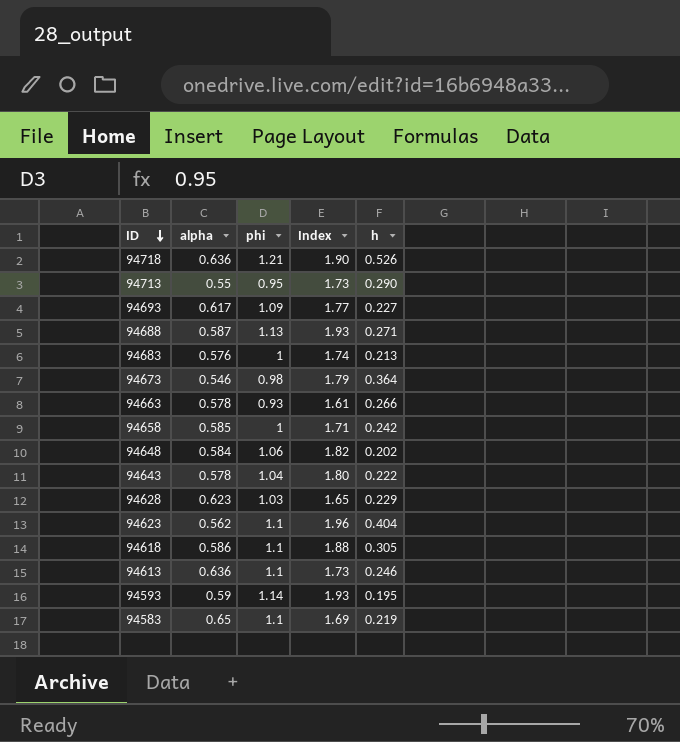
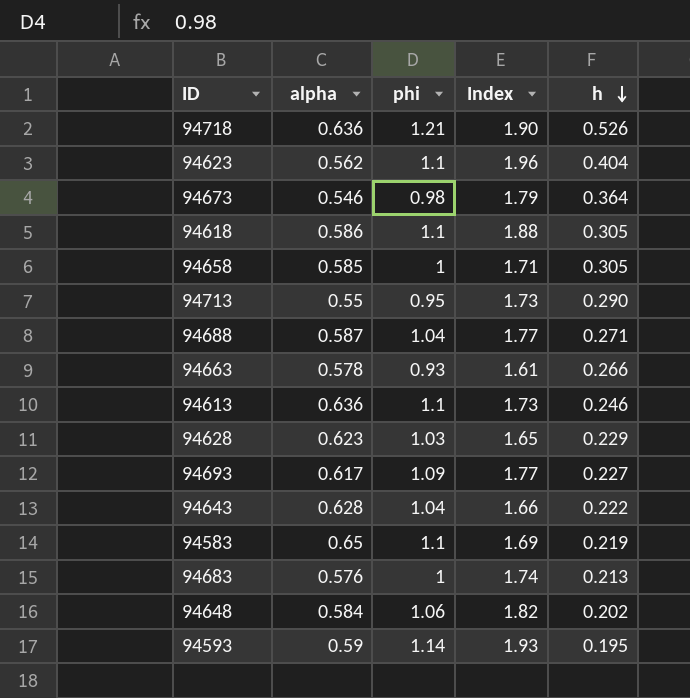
row order: ID descending -> h descending
94658 | h: 0.242 -> 0.305
94688 | phi: 1.13 -> 1.04
94688 | Index: 1.93 -> 1.77
94643 | alpha: 0.578 -> 0.628
94643 | Index: 1.80 -> 1.66

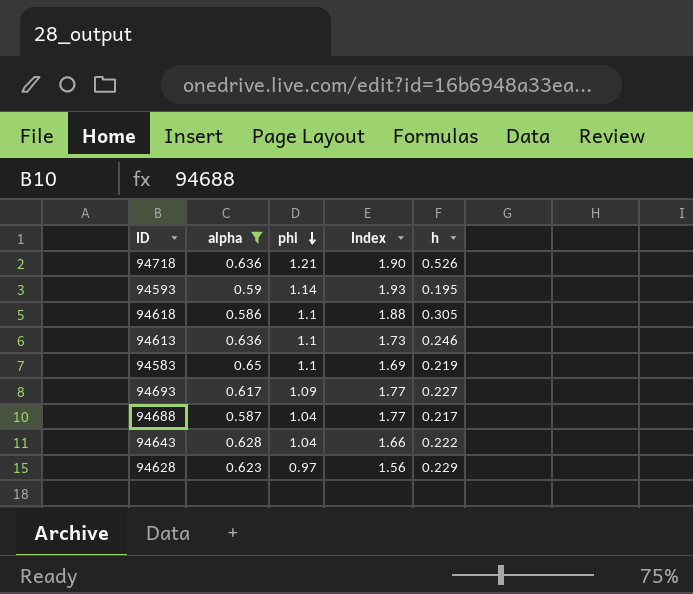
filter: none -> alpha >= 0.586
row order: h descending -> phi descending
94688 | h: 0.271 -> 0.217
94628 | phi: 1.03 -> 0.97
94628 | Index: 1.65 -> 1.56

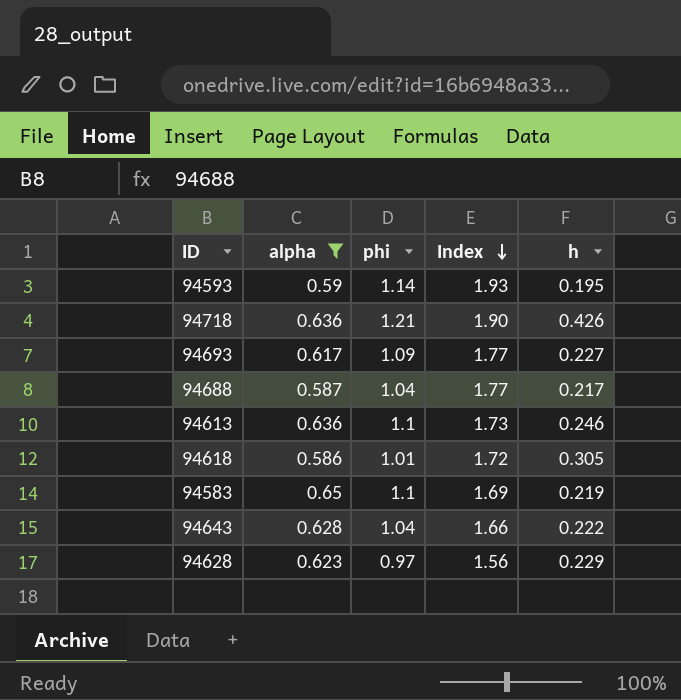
row order: phi descending -> Index descending
94718 | h: 0.526 -> 0.426
94618 | phi: 1.1 -> 1.01
94618 | Index: 1.88 -> 1.72

